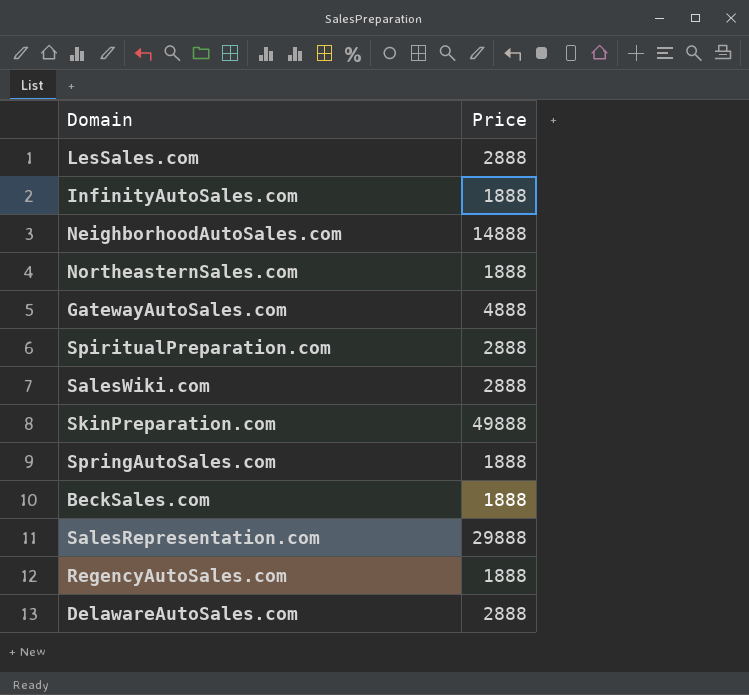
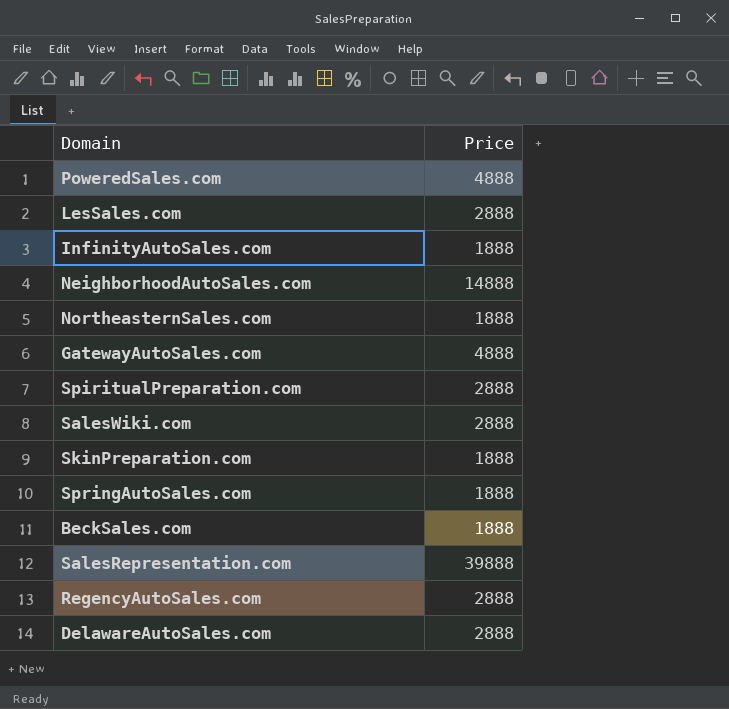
row PoweredSales.com: none -> 4888
SkinPreparation.com | Price: 49888 -> 1888
SalesRepresentation.com | Price: 29888 -> 39888
RegencyAutoSales.com | Price: 1888 -> 2888

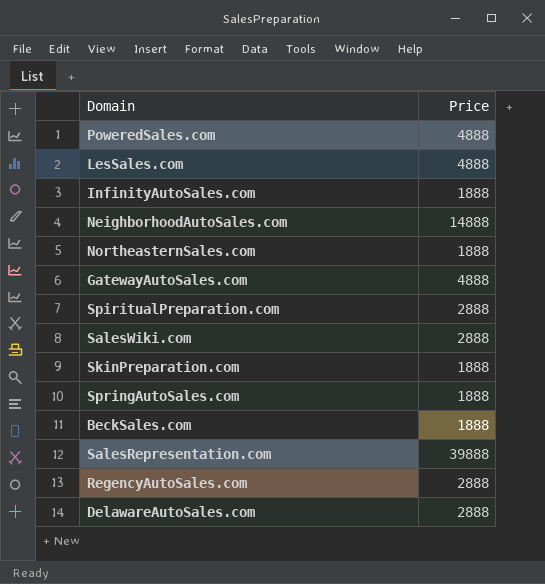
LesSales.com | Price: 2888 -> 4888

